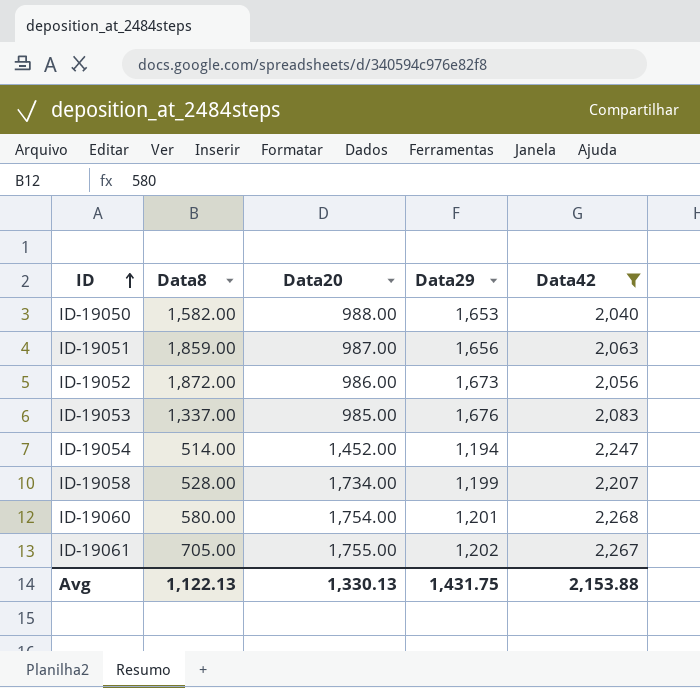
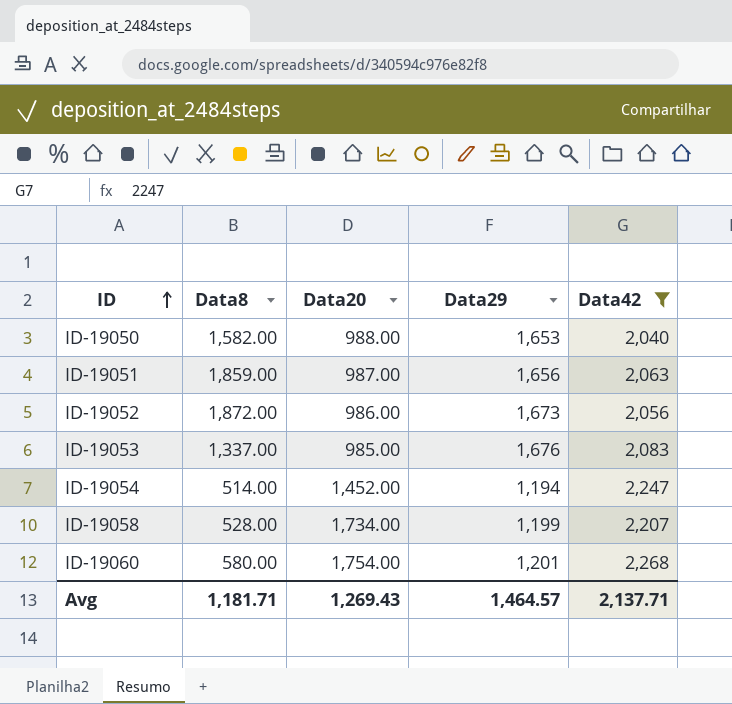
row ID-19061: 705.00 | 1,755.00 | 1,202 | 2,267 -> none
Avg | Data8: 1,122.13 -> 1,181.71
Avg | Data20: 1,330.13 -> 1,269.43
Avg | Data29: 1,431.75 -> 1,464.57
Avg | Data42: 2,153.88 -> 2,137.71

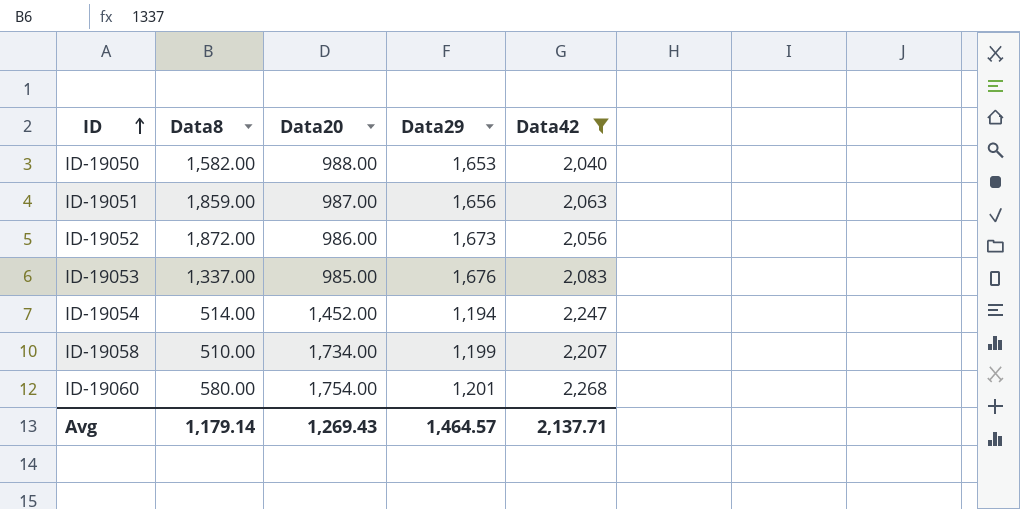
ID-19058 | Data8: 528.00 -> 510.00
Avg | Data8: 1,181.71 -> 1,179.14

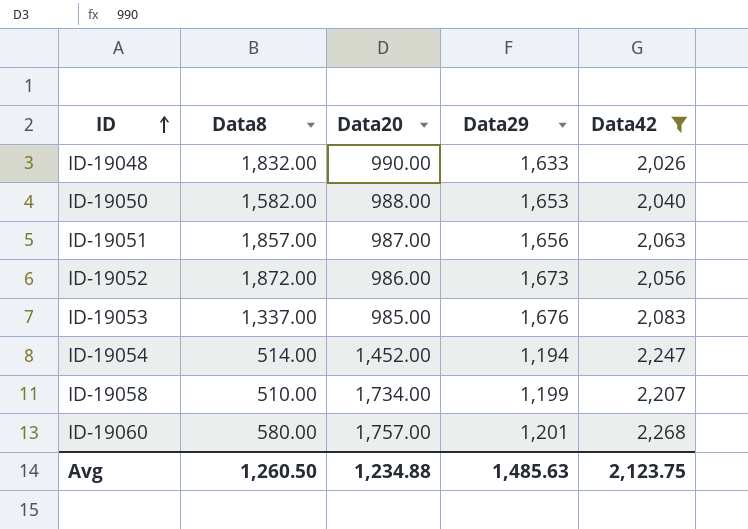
row ID-19048: none -> 1,832.00 | 990.00 | 1,633 | 2,026
ID-19051 | Data8: 1,859.00 -> 1,857.00
ID-19060 | Data20: 1,754.00 -> 1,757.00
Avg | Data8: 1,179.14 -> 1,260.50
Avg | Data20: 1,269.43 -> 1,234.88
Avg | Data29: 1,464.57 -> 1,485.63
Avg | Data42: 2,137.71 -> 2,123.75

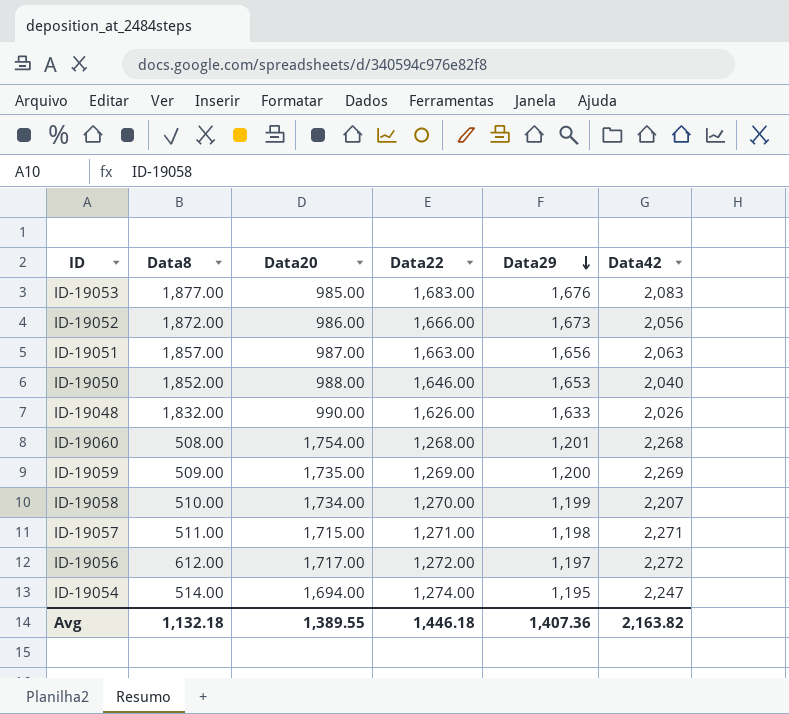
filter: Data42 <= 2,268 -> none
row order: ID ascending -> Data29 descending
column Data22 | position: none -> 4
ID-19053 | Data8: 1,337.00 -> 1,877.00
ID-19050 | Data8: 1,582.00 -> 1,852.00
ID-19060 | Data8: 580.00 -> 508.00
ID-19060 | Data20: 1,757.00 -> 1,754.00
ID-19054 | Data20: 1,452.00 -> 1,694.00
ID-19054 | Data29: 1,194 -> 1,195
Avg | Data8: 1,260.50 -> 1,132.18
Avg | Data20: 1,234.88 -> 1,389.55
Avg | Data29: 1,485.63 -> 1,407.36
Avg | Data42: 2,123.75 -> 2,163.82

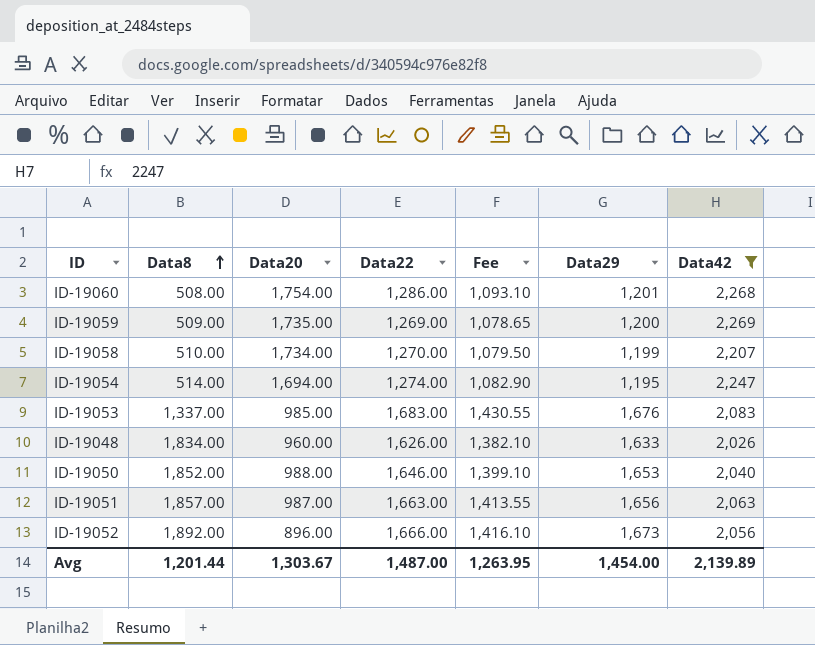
filter: none -> Data42 <= 2,269
row order: Data29 descending -> Data8 ascending
column Fee | formula: none -> [Data22] * 0.85
ID-19060 | Data22: 1,268.00 -> 1,286.00
ID-19053 | Data8: 1,877.00 -> 1,337.00
ID-19048 | Data8: 1,832.00 -> 1,834.00
ID-19048 | Data20: 990.00 -> 960.00
ID-19052 | Data8: 1,872.00 -> 1,892.00
ID-19052 | Data20: 986.00 -> 896.00
Avg | Data8: 1,132.18 -> 1,201.44
Avg | Data20: 1,389.55 -> 1,303.67
Avg | Data22: 1,446.18 -> 1,487.00
Avg | Data29: 1,407.36 -> 1,454.00
Avg | Data42: 2,163.82 -> 2,139.89

